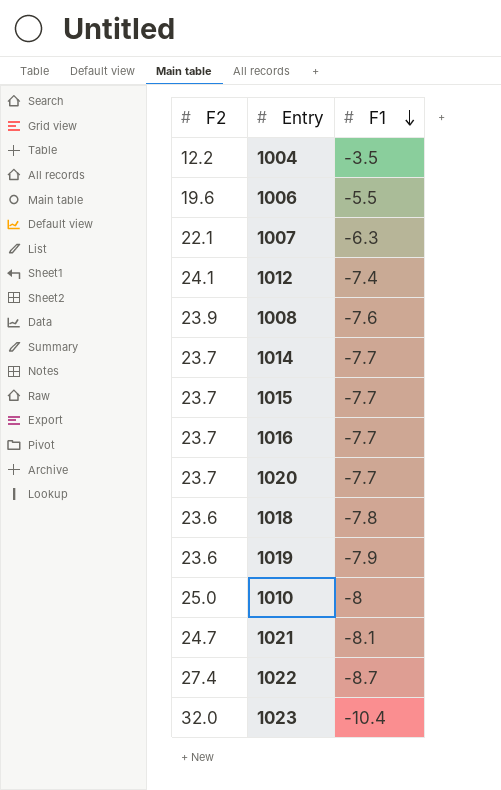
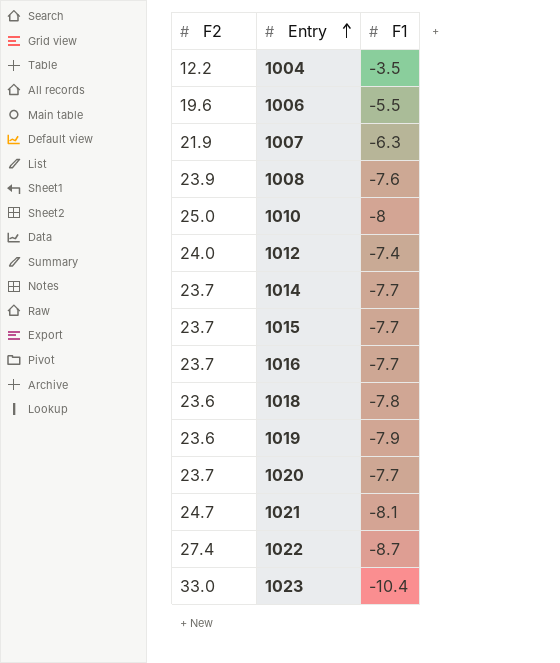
row order: F1 descending -> Entry ascending
1007 | F2: 22.1 -> 21.9
1012 | F2: 24.1 -> 24.0
1023 | F2: 32.0 -> 33.0

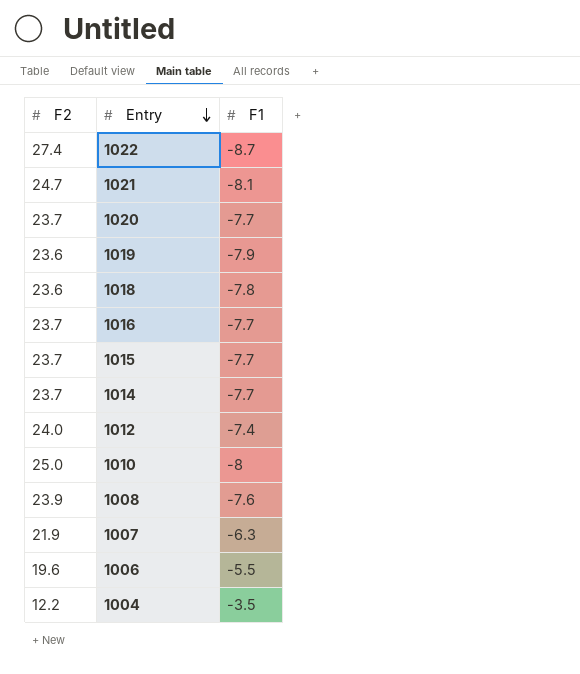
row order: Entry ascending -> Entry descending
row 1023: 33.0 | -10.4 -> none

